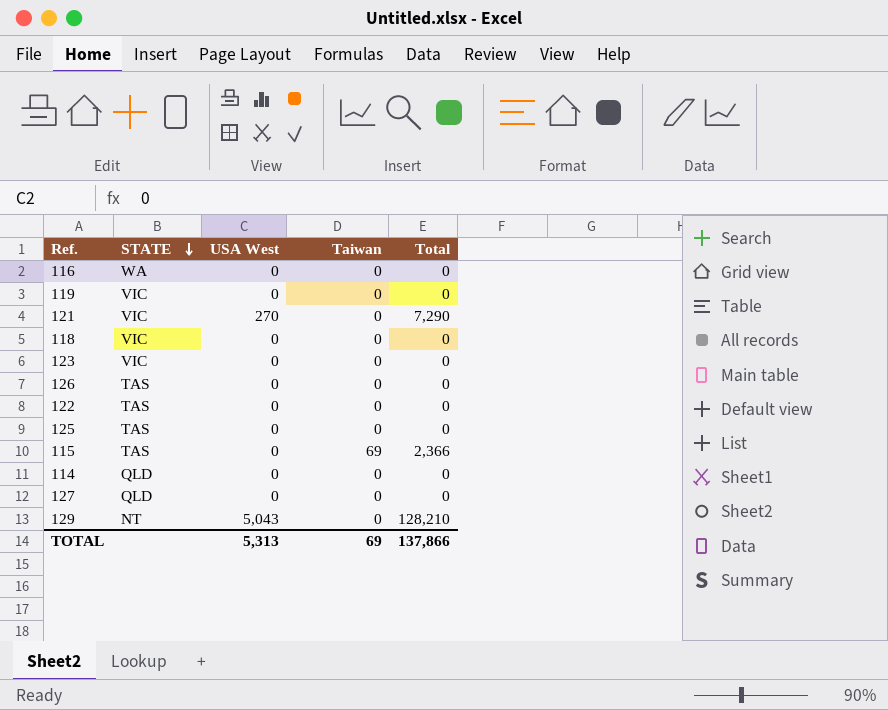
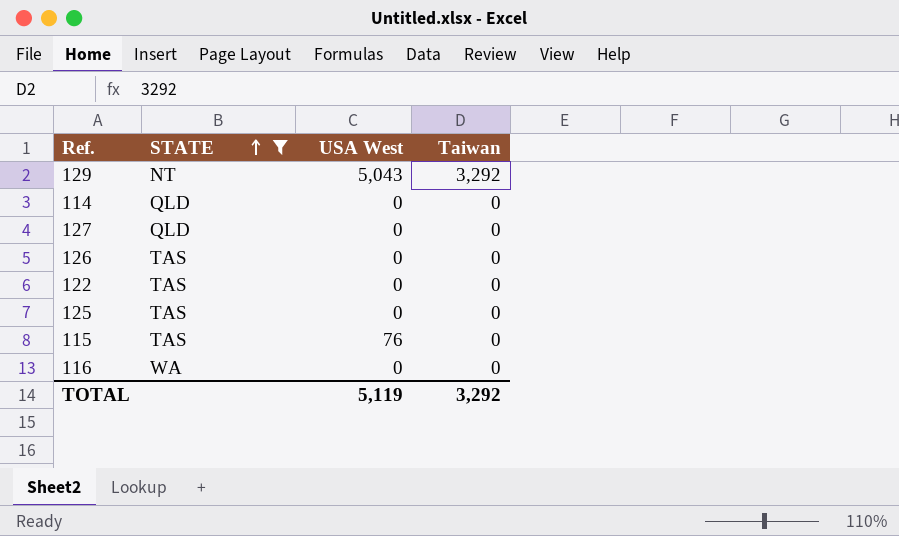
filter: none -> STATE != VIC
row order: STATE descending -> STATE ascending
column Total | position: 5 -> none
129 | Taiwan: 0 -> 3,292
115 | USA West: 0 -> 76
115 | Taiwan: 69 -> 0
TOTAL | USA West: 5,313 -> 5,119
TOTAL | Taiwan: 69 -> 3,292

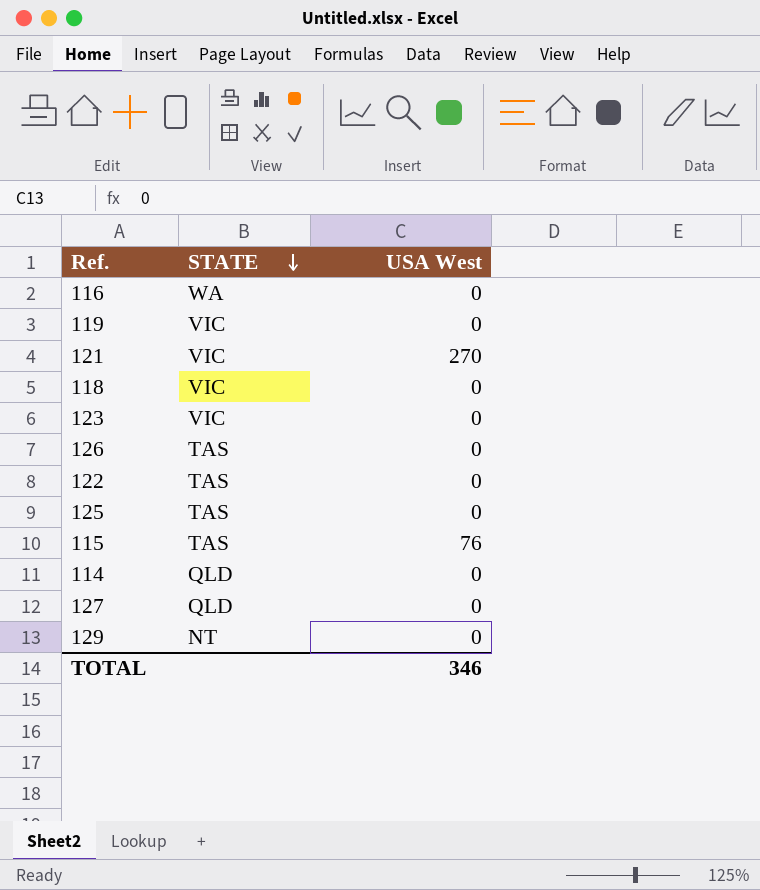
filter: STATE != VIC -> none
row order: STATE ascending -> STATE descending
column Taiwan | position: 4 -> none
129 | USA West: 5,043 -> 0
TOTAL | USA West: 5,119 -> 346

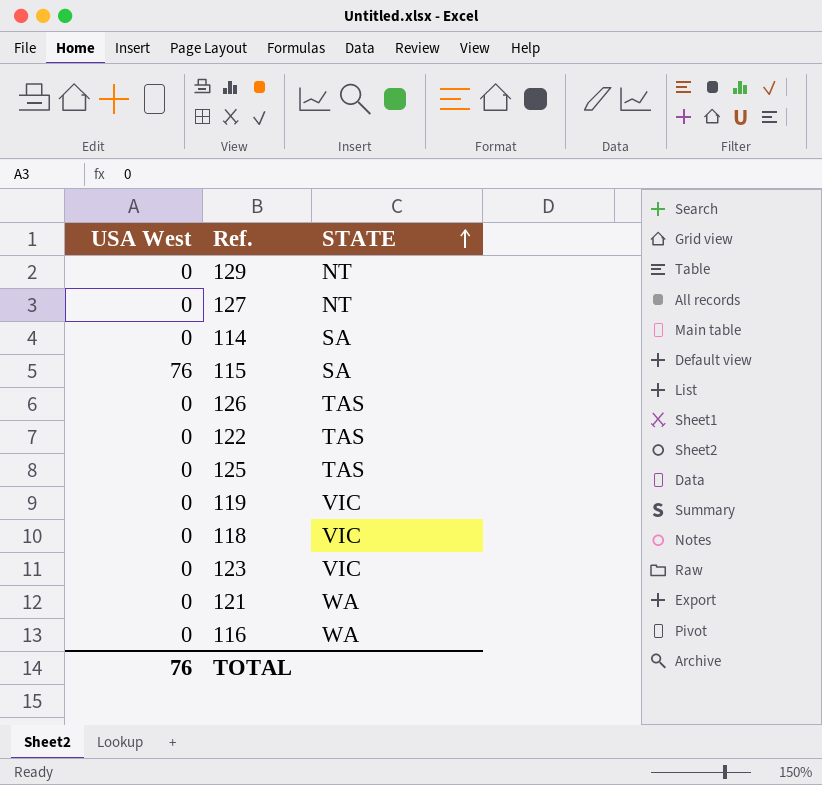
row order: STATE descending -> STATE ascending
column USA West | position: 3 -> 1
127 | STATE: QLD -> NT
114 | STATE: QLD -> SA
115 | STATE: TAS -> SA
121 | USA West: 270 -> 0
121 | STATE: VIC -> WA
TOTAL | USA West: 346 -> 76

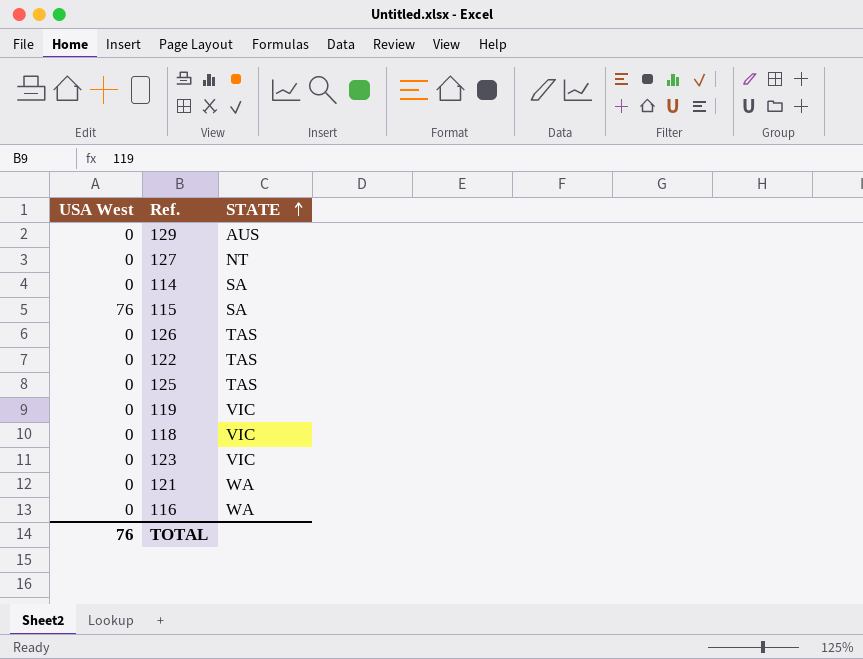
129 | STATE: NT -> AUS

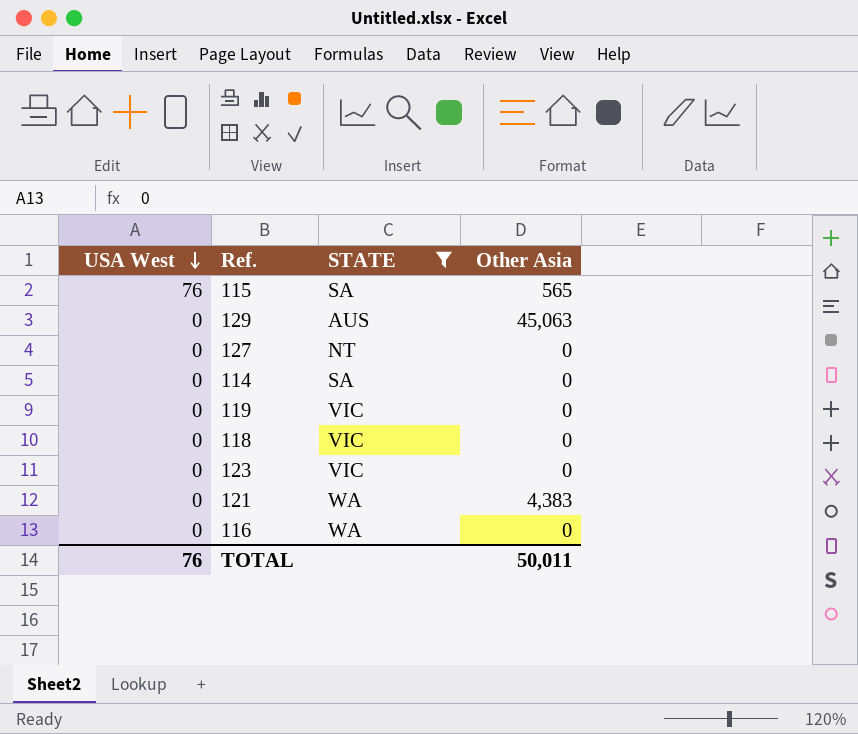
filter: none -> STATE != TAS
row order: STATE ascending -> USA West descending
column Other Asia | position: none -> 4

